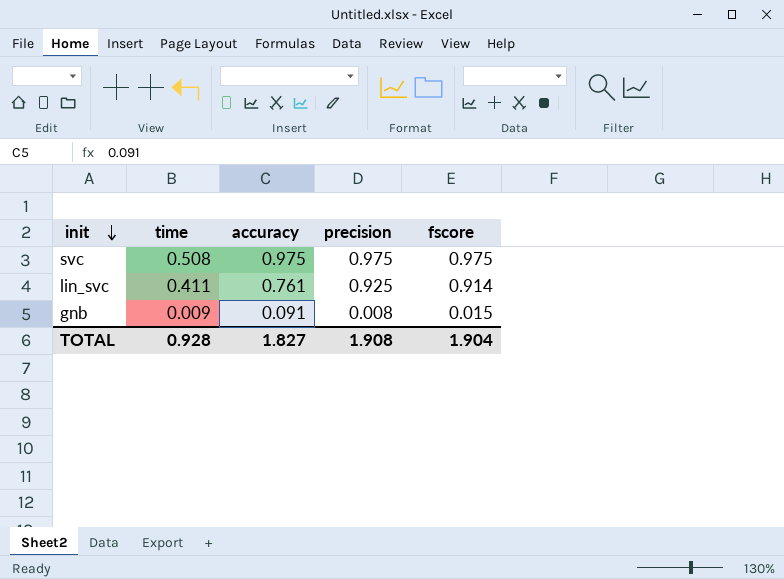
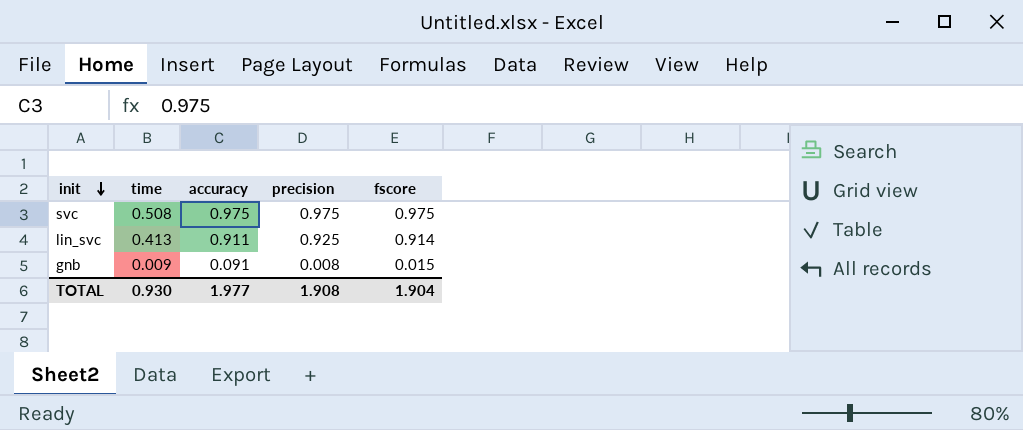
lin_svc | time: 0.411 -> 0.413
lin_svc | accuracy: 0.761 -> 0.911
TOTAL | time: 0.928 -> 0.930
TOTAL | accuracy: 1.827 -> 1.977

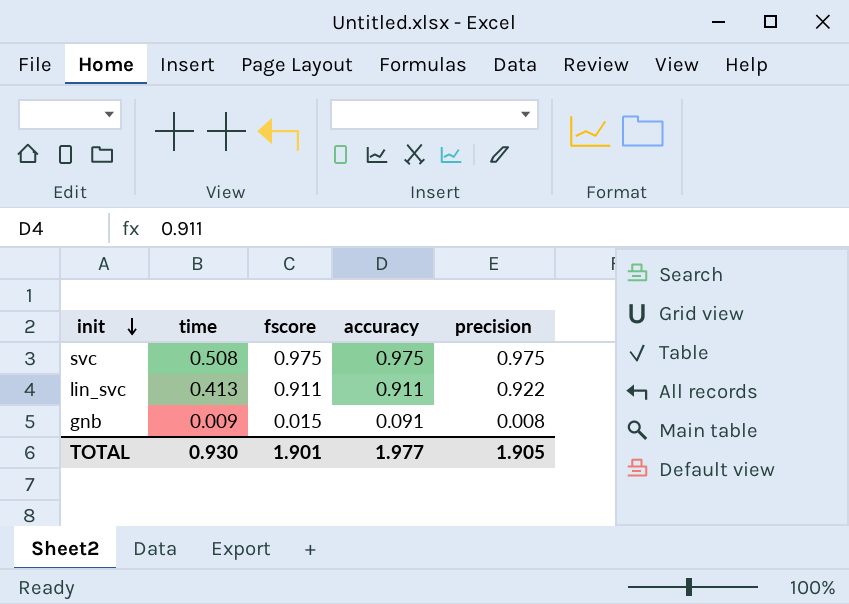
column fscore | position: 5 -> 3
lin_svc | fscore: 0.914 -> 0.911
lin_svc | precision: 0.925 -> 0.922
TOTAL | fscore: 1.904 -> 1.901
TOTAL | precision: 1.908 -> 1.905

